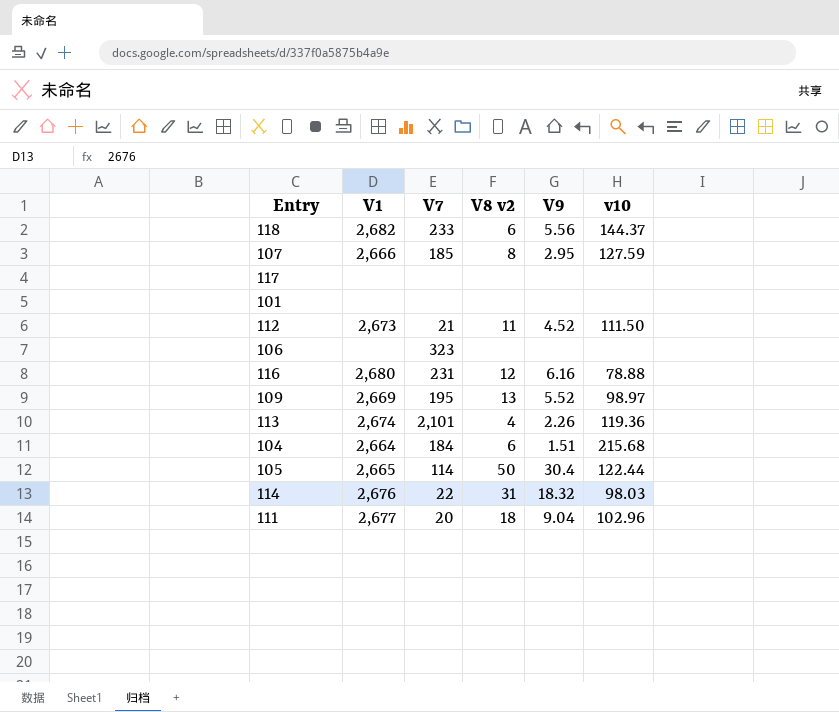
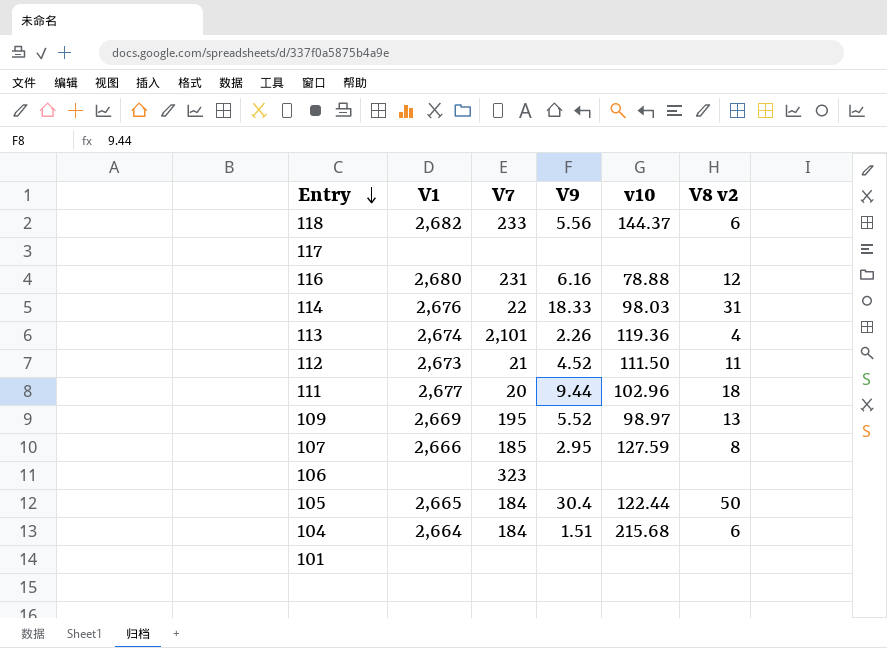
row order: none -> Entry descending
column V8 v2 | position: 4 -> 6
114 | V9: 18.32 -> 18.33
111 | V9: 9.04 -> 9.44
105 | V7: 114 -> 184

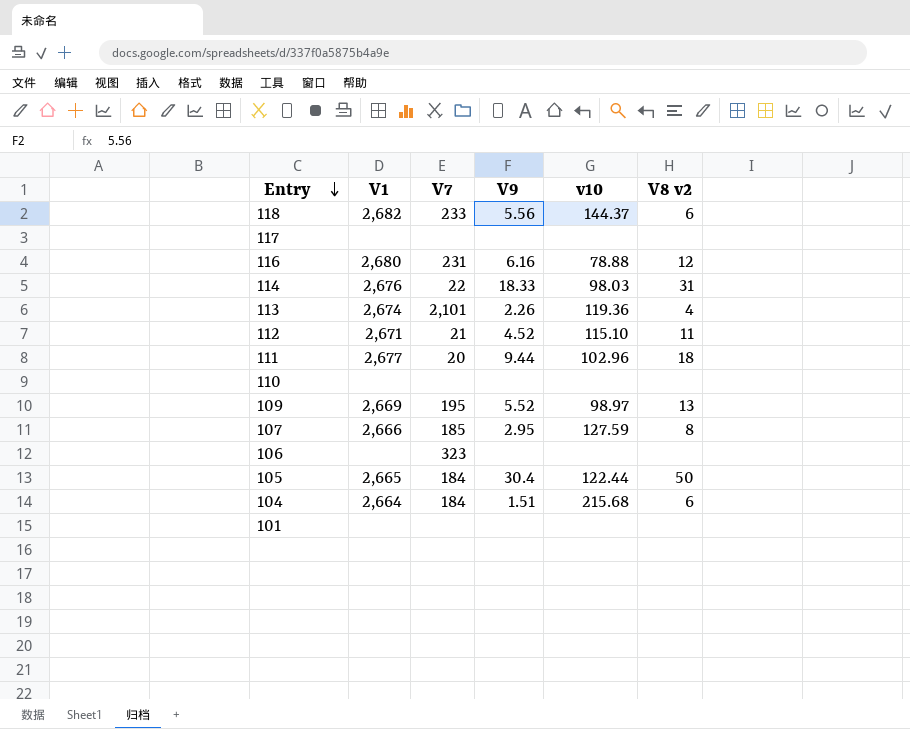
112 | V1: 2,673 -> 2,671
112 | v10: 111.50 -> 115.10
row 110: none -> none | none | none | none | none

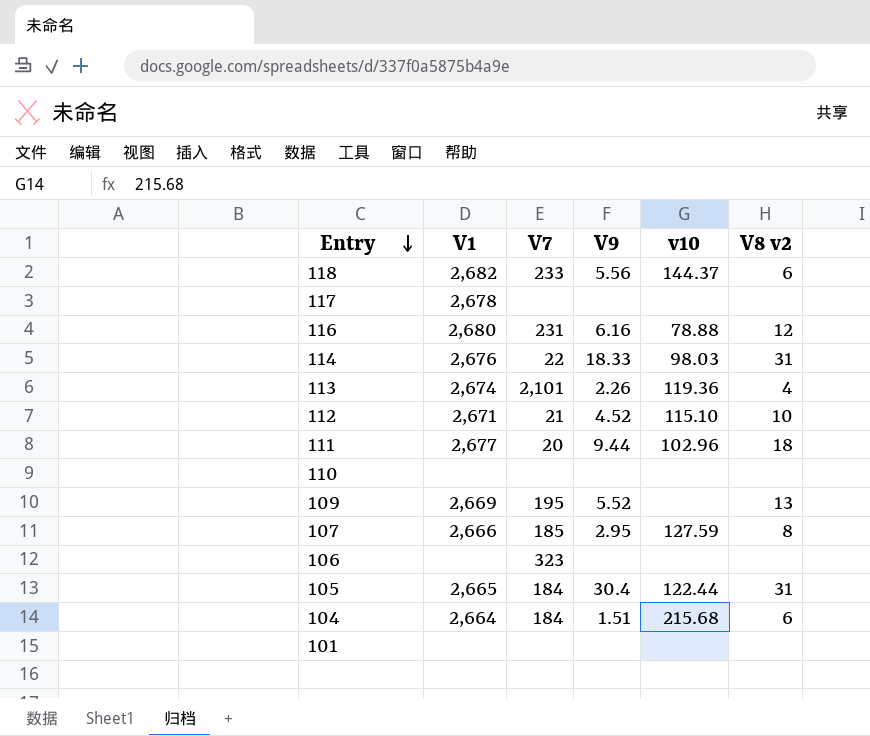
117 | V1: none -> 2,678
112 | V8 v2: 11 -> 10
109 | v10: 98.97 -> none
105 | V8 v2: 50 -> 31

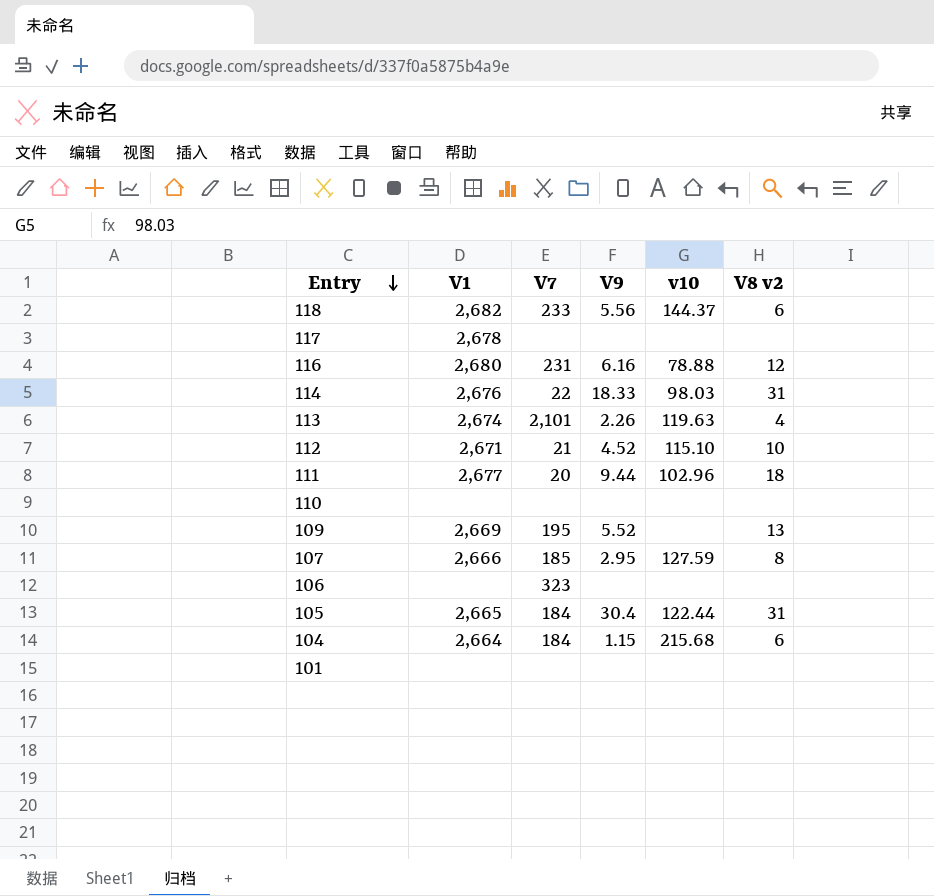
113 | v10: 119.36 -> 119.63
104 | V9: 1.51 -> 1.15

